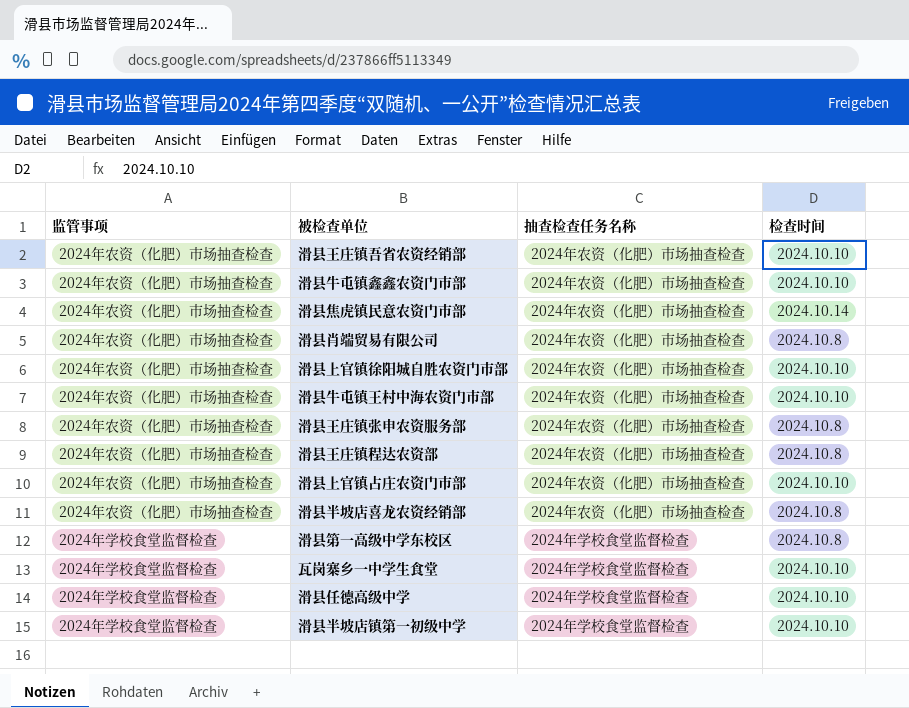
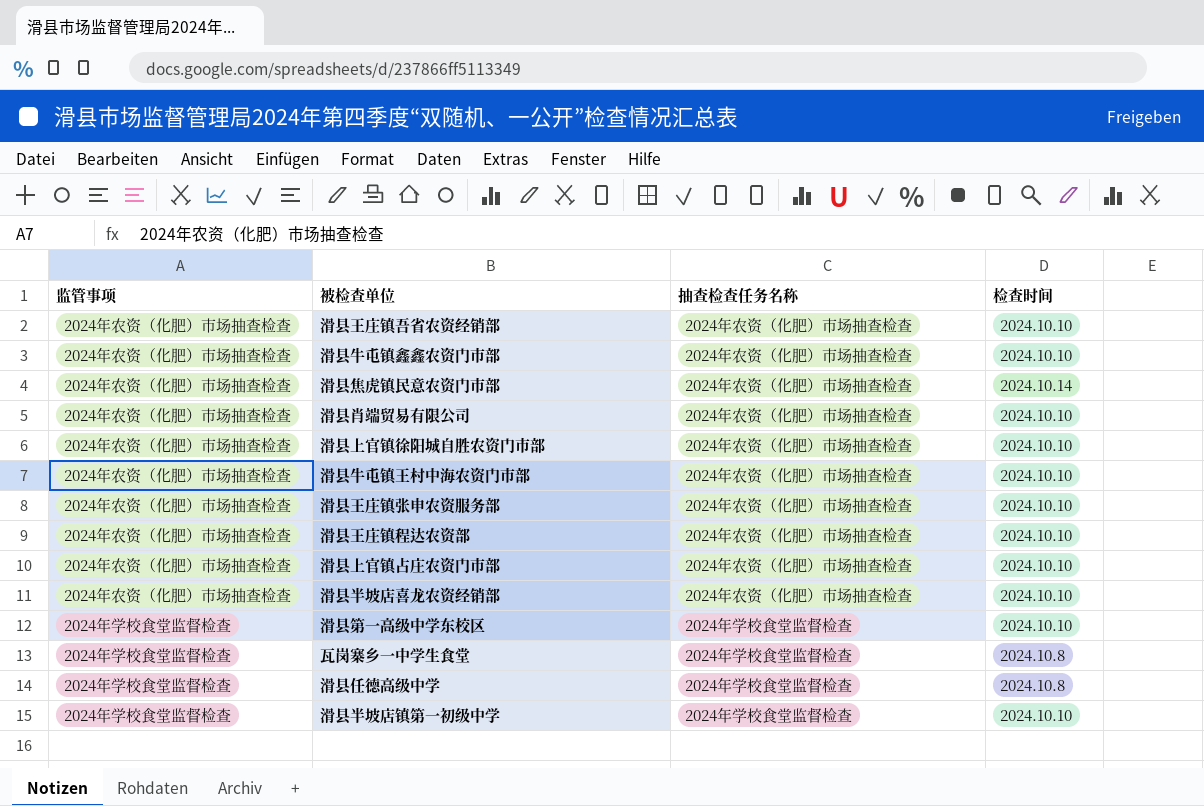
滑县肖端贸易有限公司 | 检查时间: 2024.10.8 -> 2024.10.10
滑县王庄镇张申农资服务部 | 检查时间: 2024.10.8 -> 2024.10.10
滑县王庄镇程达农资部 | 检查时间: 2024.10.8 -> 2024.10.10
滑县半坡店喜龙农资经销部 | 检查时间: 2024.10.8 -> 2024.10.10
滑县第一高级中学东校区 | 检查时间: 2024.10.8 -> 2024.10.10
瓦岗寨乡一中学生食堂 | 检查时间: 2024.10.10 -> 2024.10.8
滑县任德高级中学 | 检查时间: 2024.10.10 -> 2024.10.8

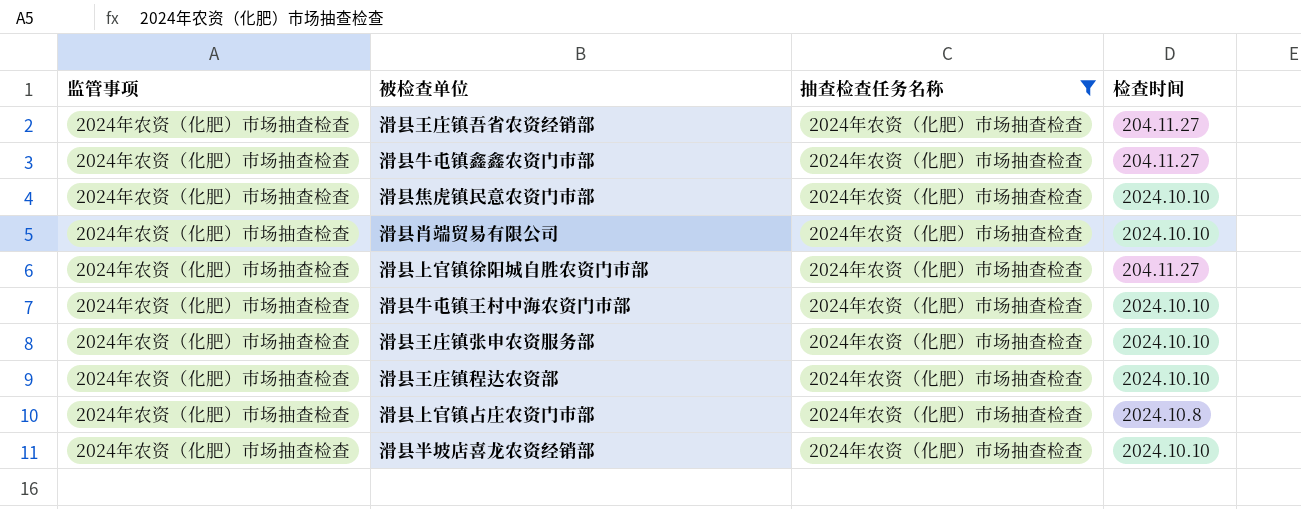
filter: none -> 抽查检查任务名称 = 2024年农资（化肥）市场抽查检查
滑县王庄镇吾省农资经销部 | 检查时间: 2024.10.10 -> 204.11.27
滑县牛屯镇鑫鑫农资门市部 | 检查时间: 2024.10.10 -> 204.11.27
滑县焦虎镇民意农资门市部 | 检查时间: 2024.10.14 -> 2024.10.10
滑县上官镇徐阳城自胜农资门市部 | 检查时间: 2024.10.10 -> 204.11.27
滑县上官镇占庄农资门市部 | 检查时间: 2024.10.10 -> 2024.10.8

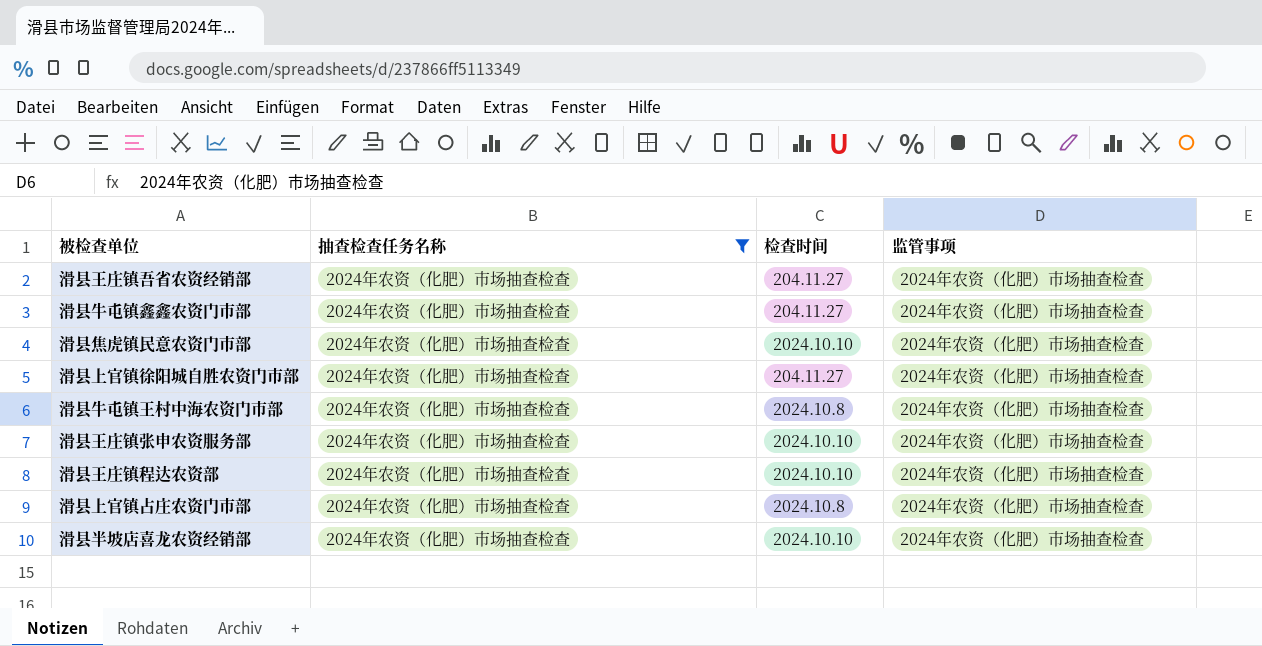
column 监管事项 | position: 1 -> 4
row 滑县肖端贸易有限公司: 2024年农资（化肥）市场抽查检查 | 2024年农资（化肥）市场抽查检查 | 2024.10.10 -> none
滑县牛屯镇王村中海农资门市部 | 检查时间: 2024.10.10 -> 2024.10.8

